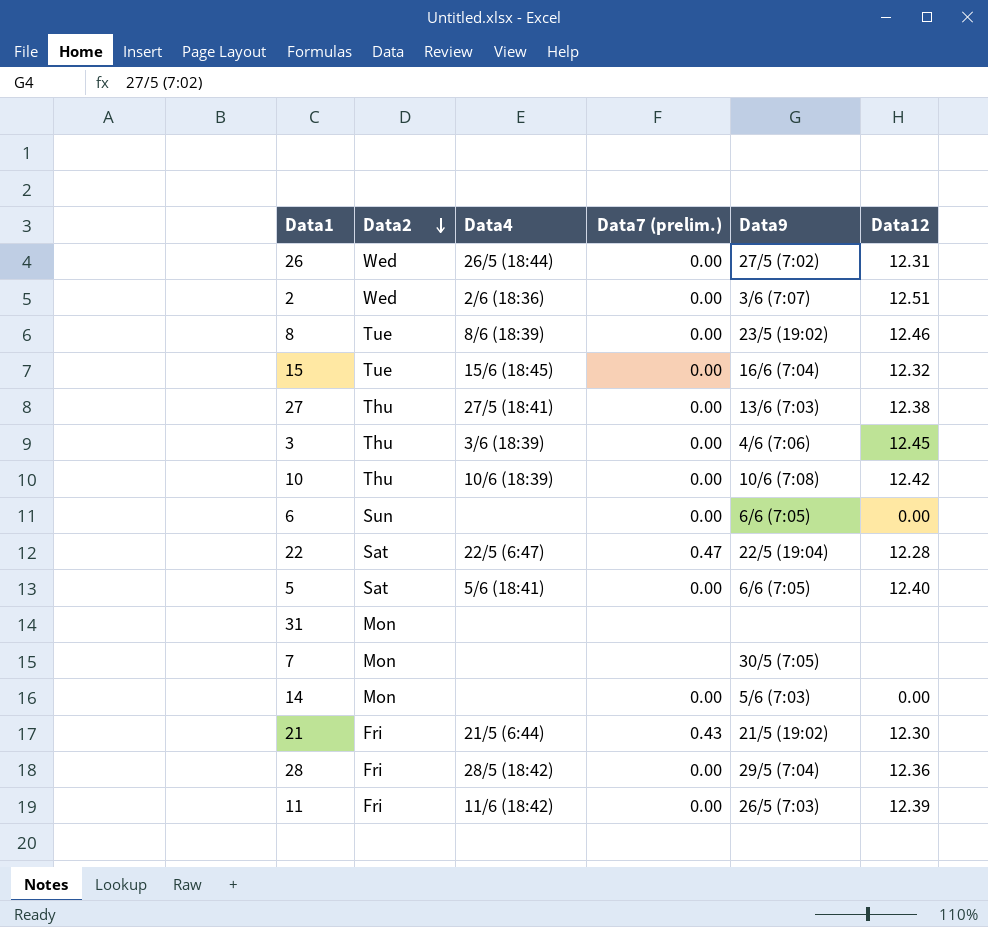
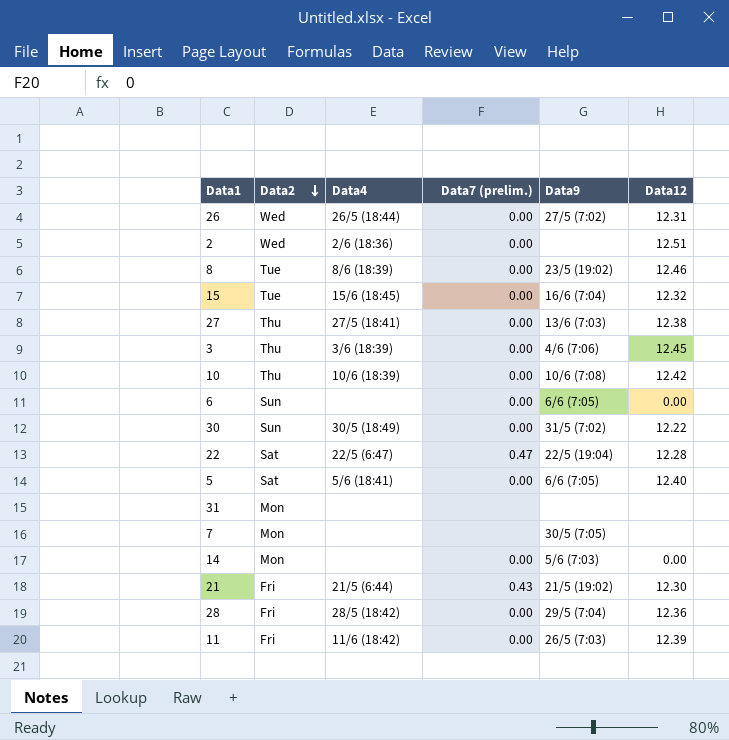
2 | Data9: 3/6 (7:07) -> none
row 30: none -> Sun | 30/5 (18:49) | 0.00 | 31/5 (7:02) | 12.22

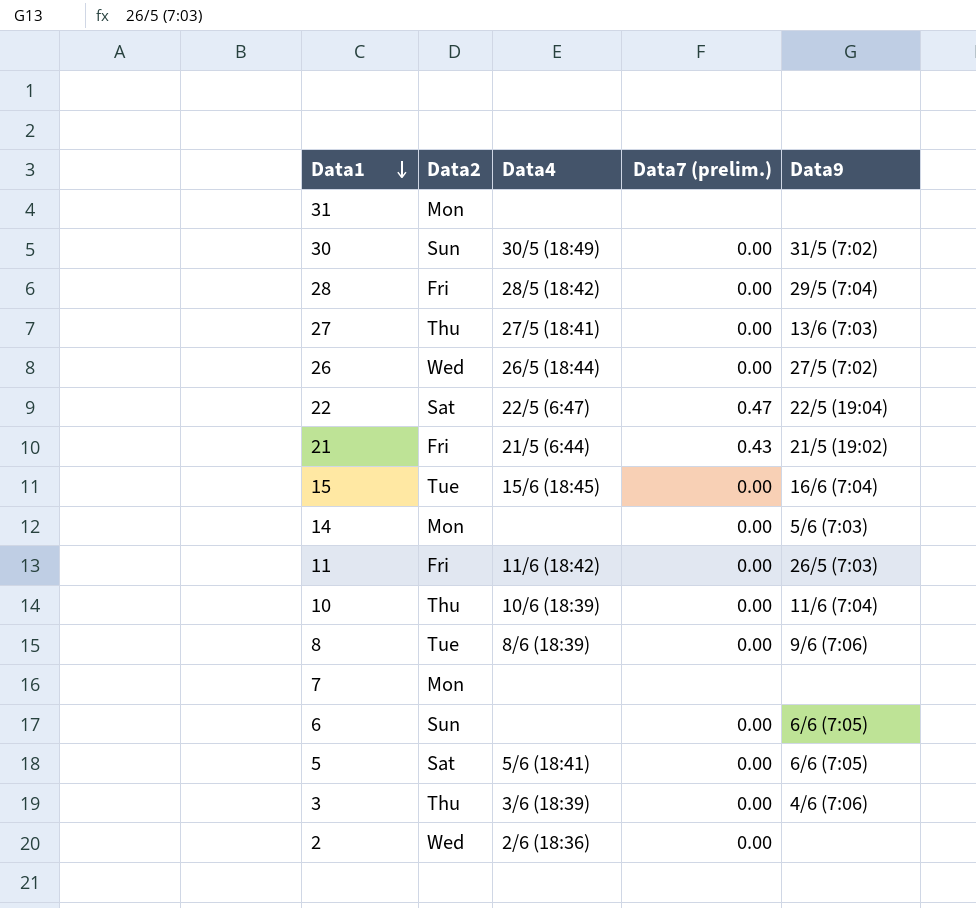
row order: Data2 descending -> Data1 descending
column Data12 | position: 6 -> none
10 | Data9: 10/6 (7:08) -> 11/6 (7:04)
8 | Data9: 23/5 (19:02) -> 9/6 (7:06)
7 | Data9: 30/5 (7:05) -> none

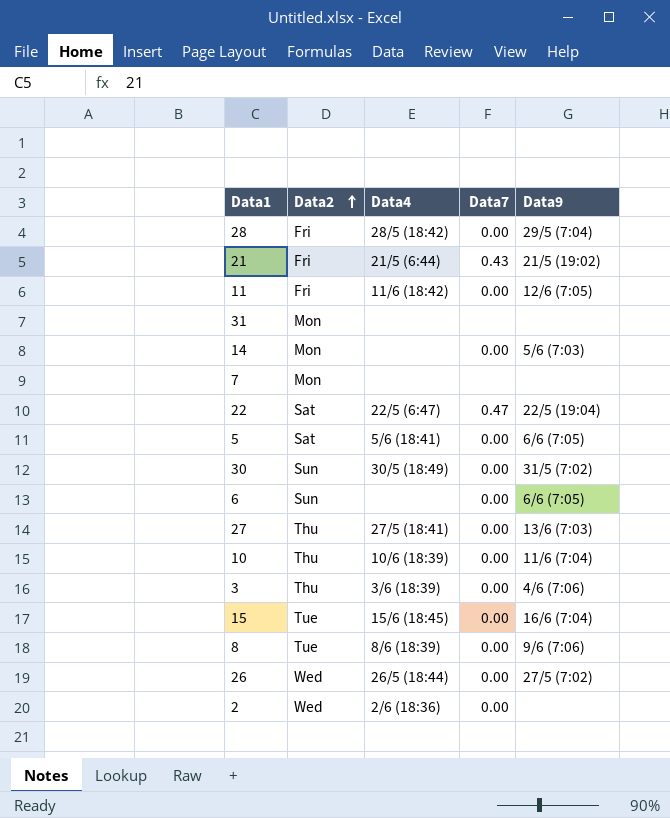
row order: Data1 descending -> Data2 ascending
column name: Data7 (prelim.) -> Data7
11 | Data9: 26/5 (7:03) -> 12/6 (7:05)

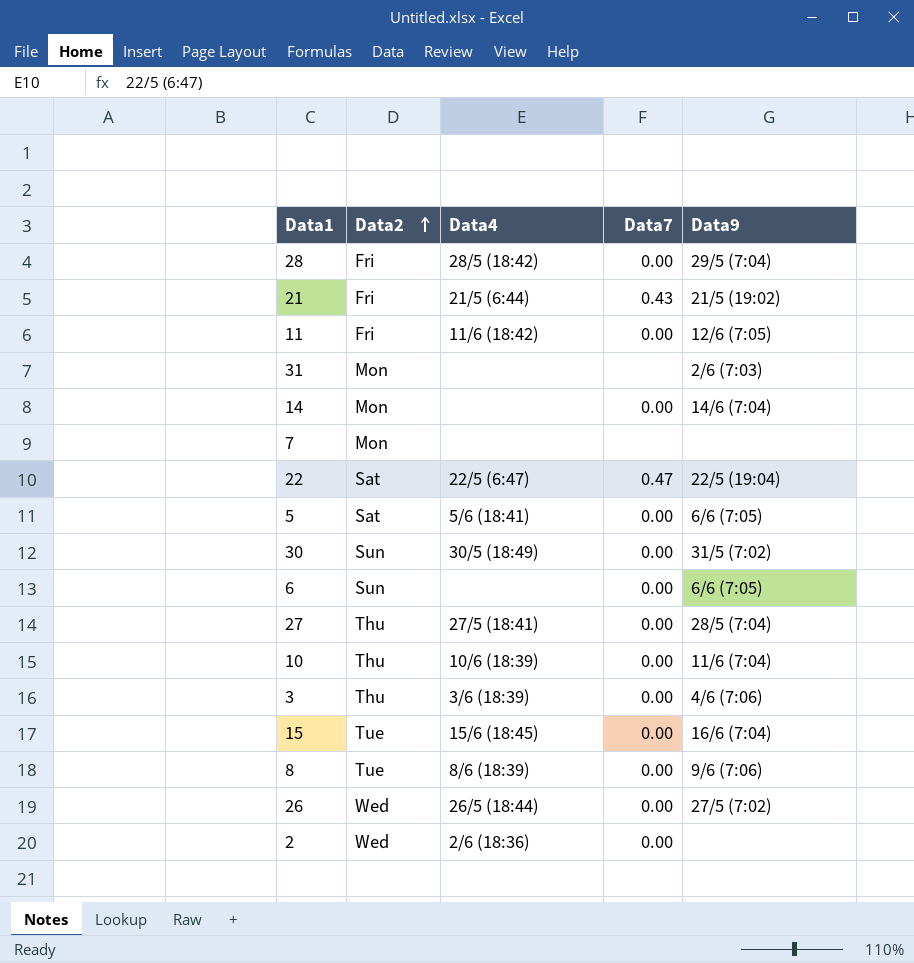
31 | Data9: none -> 2/6 (7:03)
14 | Data9: 5/6 (7:03) -> 14/6 (7:04)
27 | Data9: 13/6 (7:03) -> 28/5 (7:04)

